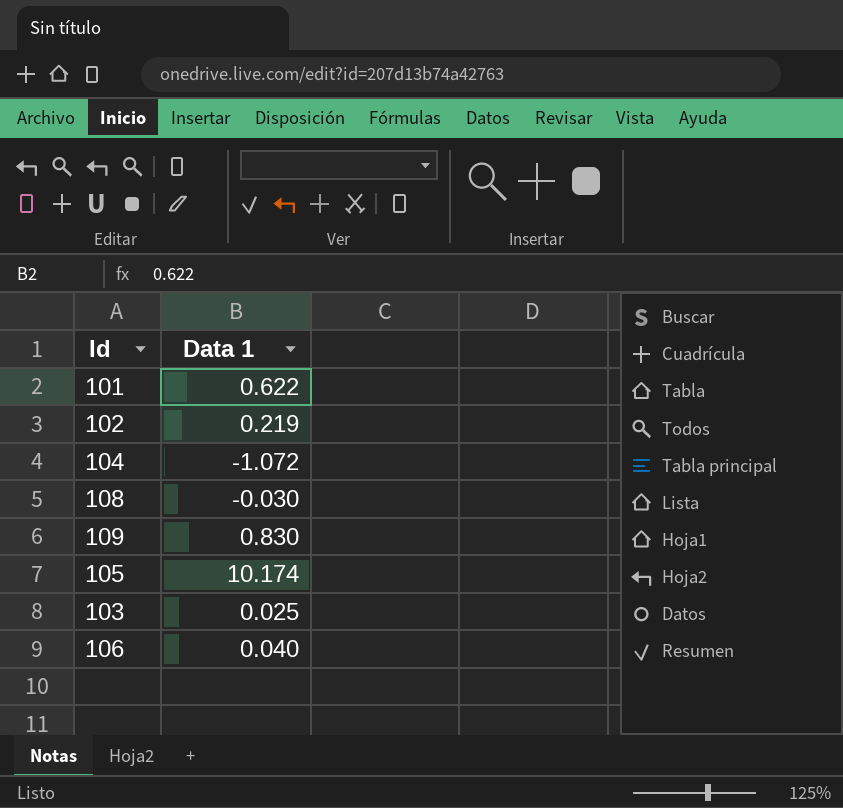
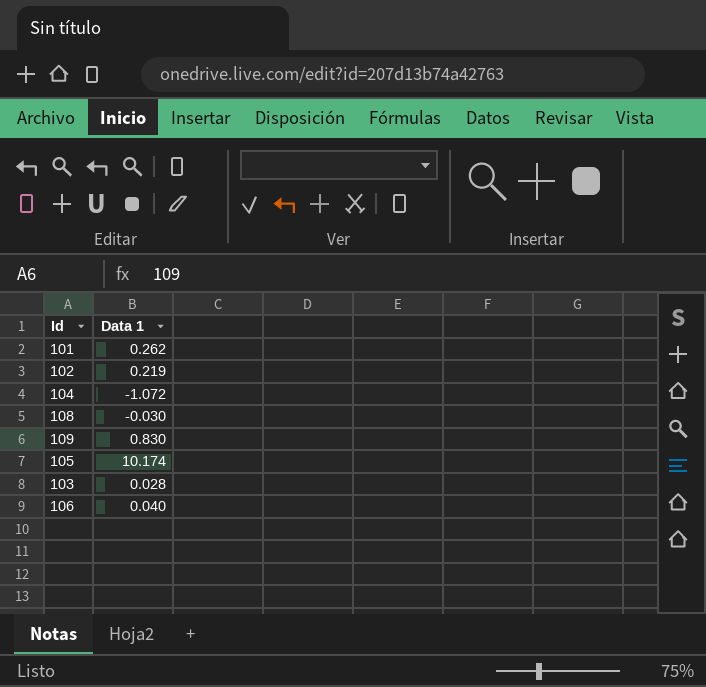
101 | Data 1: 0.622 -> 0.262
103 | Data 1: 0.025 -> 0.028

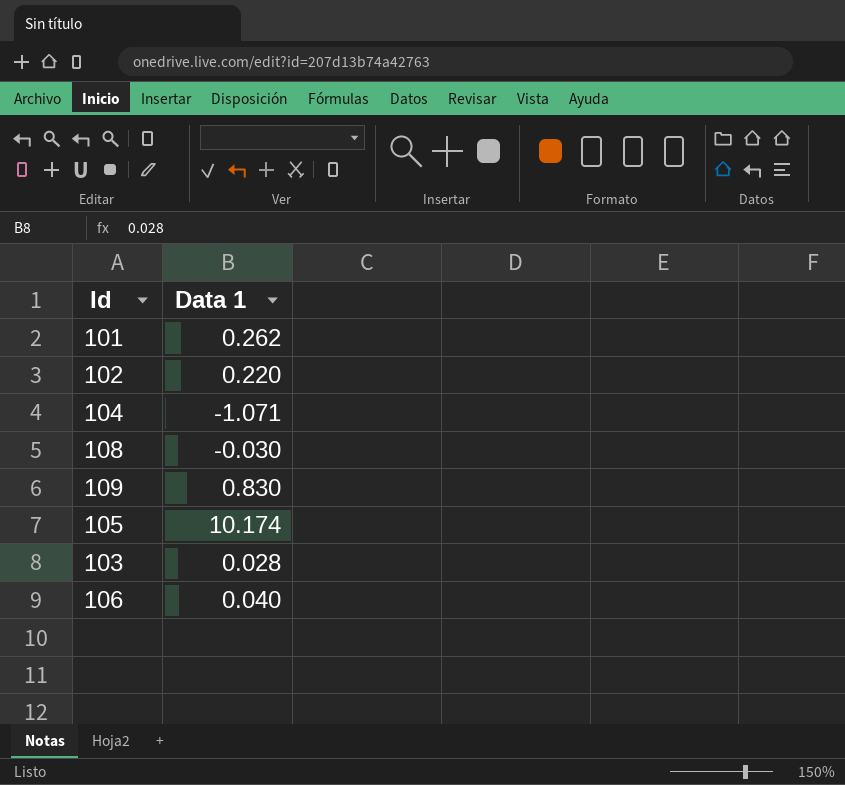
102 | Data 1: 0.219 -> 0.220
104 | Data 1: -1.072 -> -1.071

